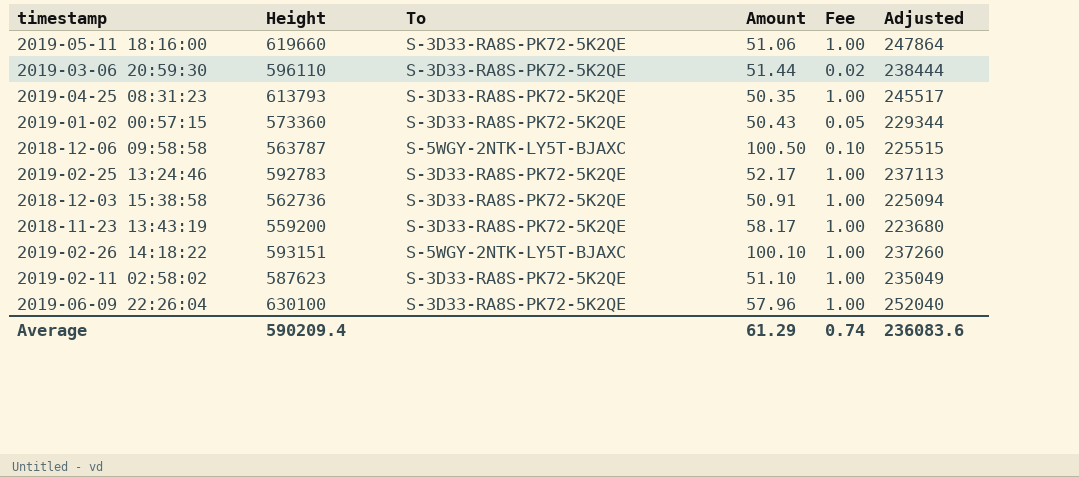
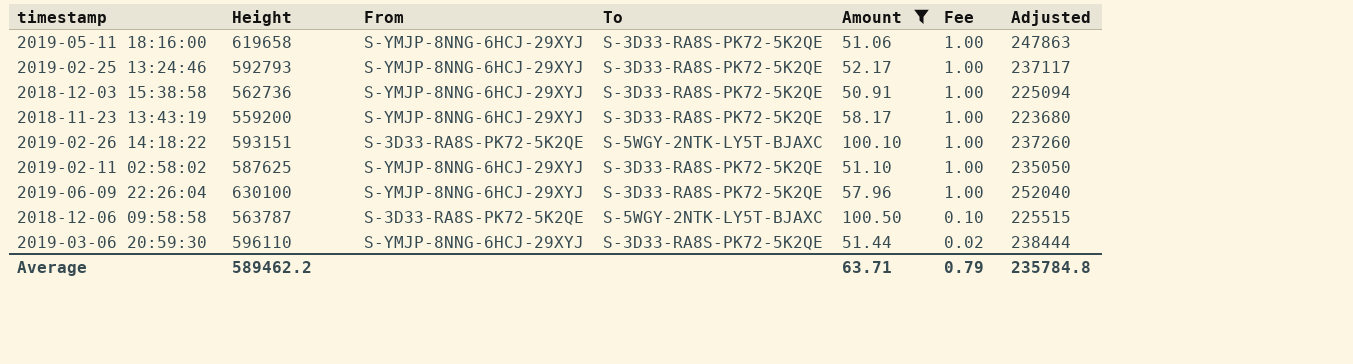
filter: none -> Amount >= 50.91
row order: none -> Fee descending
column From | position: none -> 3
2019-05-11 18:16:00 | Height: 619660 -> 619658
2019-05-11 18:16:00 | Adjusted: 247864 -> 247863
2019-02-25 13:24:46 | Height: 592783 -> 592793
2019-02-25 13:24:46 | Adjusted: 237113 -> 237117
2019-02-11 02:58:02 | Height: 587623 -> 587625
2019-02-11 02:58:02 | Adjusted: 235049 -> 235050
Average | Height: 590209.4 -> 589462.2
Average | Amount: 61.29 -> 63.71
Average | Fee: 0.74 -> 0.79
Average | Adjusted: 236083.6 -> 235784.8

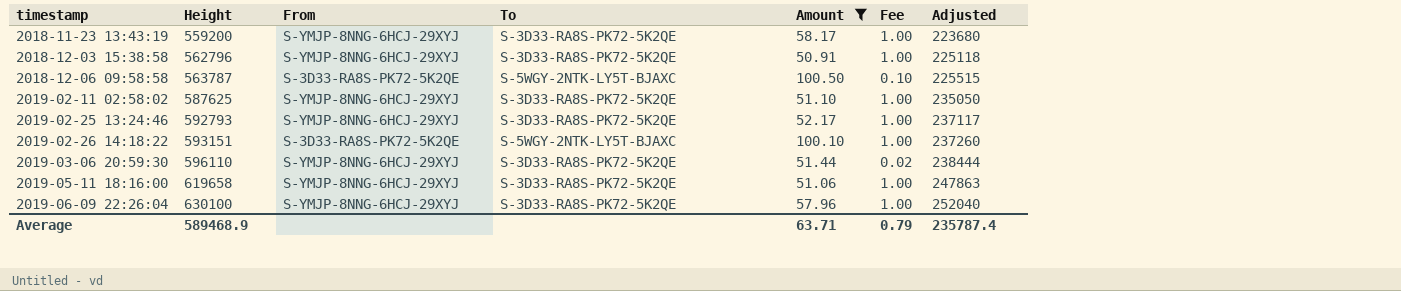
row order: Fee descending -> timestamp ascending
2018-12-03 15:38:58 | Height: 562736 -> 562796
2018-12-03 15:38:58 | Adjusted: 225094 -> 225118
Average | Height: 589462.2 -> 589468.9
Average | Adjusted: 235784.8 -> 235787.4

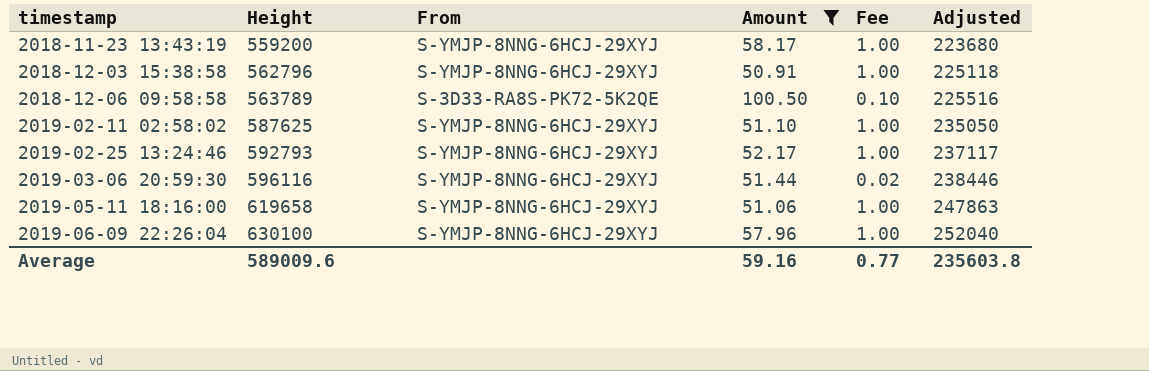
column To | position: 4 -> none
row 2019-02-26 14:18:22: 593151 | S-3D33-RA8S-PK72-5K2QE | S-5WGY-2NTK-LY5T-BJAXC | 100.10 | 1.00 | 237260 -> none
2018-12-06 09:58:58 | Height: 563787 -> 563789
2018-12-06 09:58:58 | Adjusted: 225515 -> 225516
2019-03-06 20:59:30 | Height: 596110 -> 596116
2019-03-06 20:59:30 | Adjusted: 238444 -> 238446
Average | Height: 589468.9 -> 589009.6
Average | Amount: 63.71 -> 59.16
Average | Fee: 0.79 -> 0.77
Average | Adjusted: 235787.4 -> 235603.8

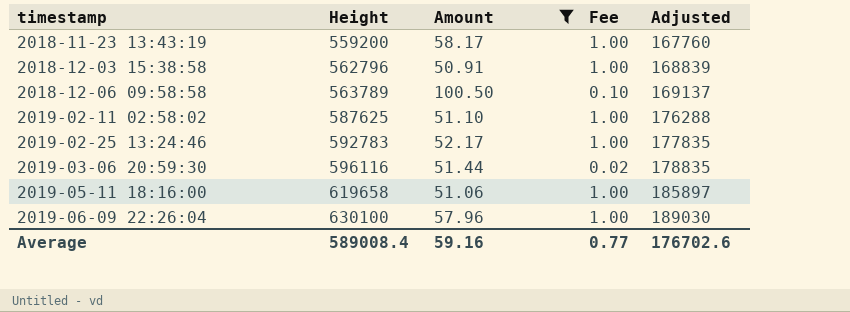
column From | position: 3 -> none
column Adjusted | formula: [Height] * 0.4 -> [Height] * 0.3
2019-02-25 13:24:46 | Height: 592793 -> 592783
Average | Height: 589009.6 -> 589008.4
Average | Adjusted: 235603.8 -> 176702.6

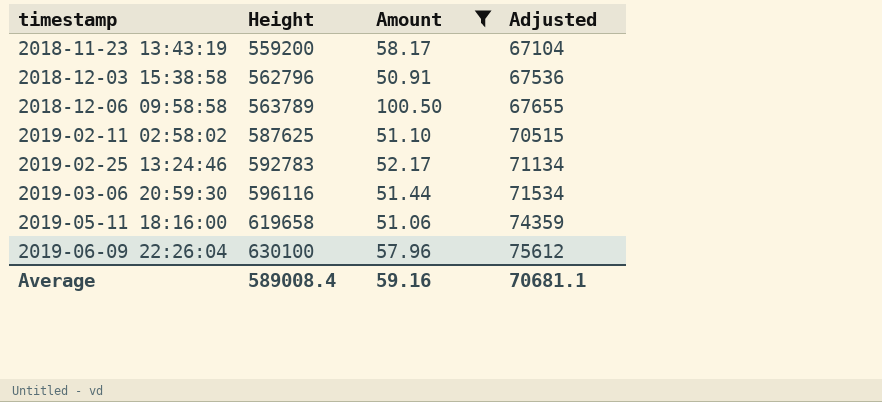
column Fee | position: 4 -> none
column Adjusted | formula: [Height] * 0.3 -> [Height] * 0.12
Average | Adjusted: 176702.6 -> 70681.1

